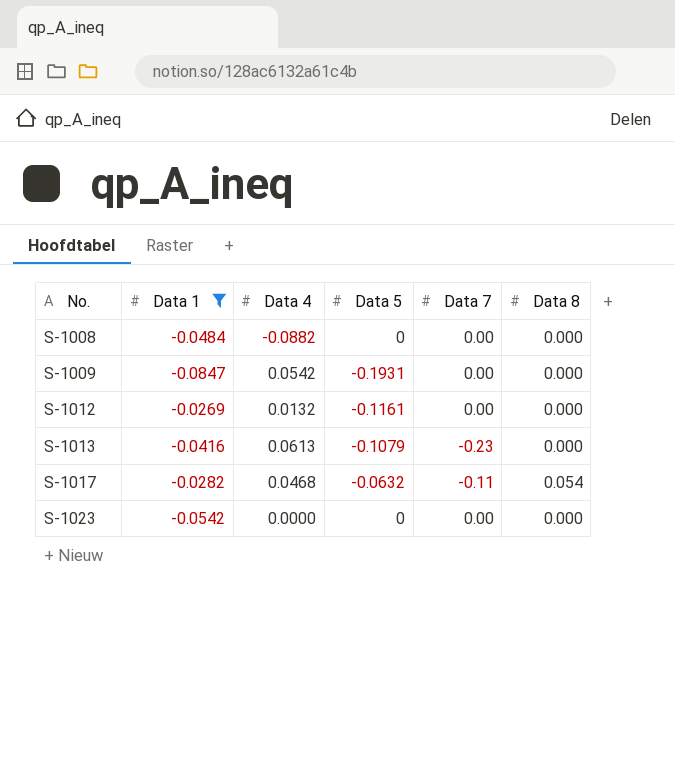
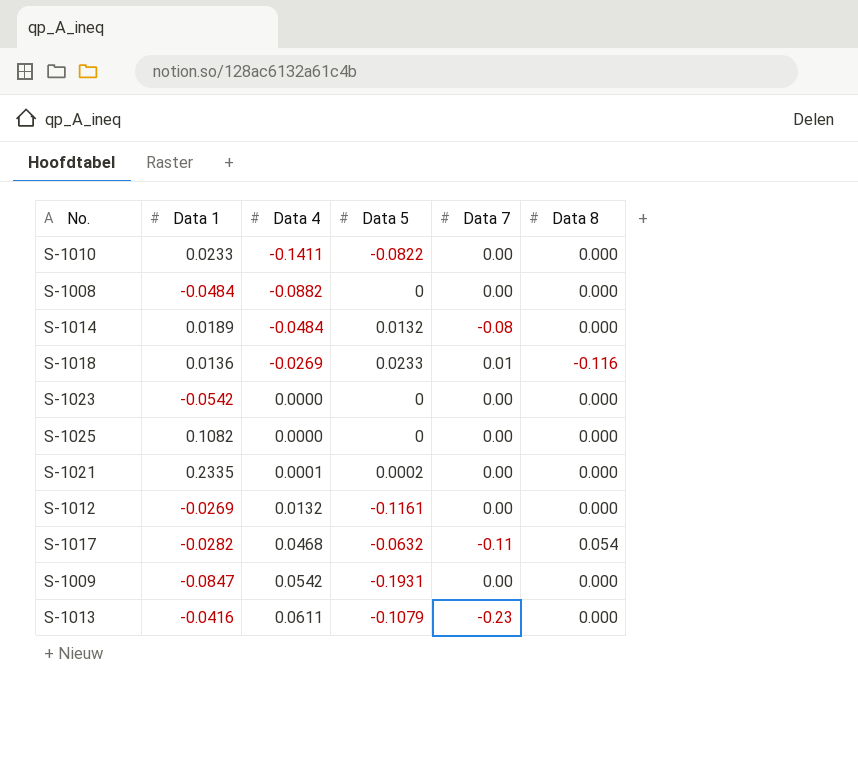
filter: Data 1 <= -0.0269 -> none
row order: No. ascending -> Data 4 ascending
S-1013 | Data 4: 0.0613 -> 0.0611

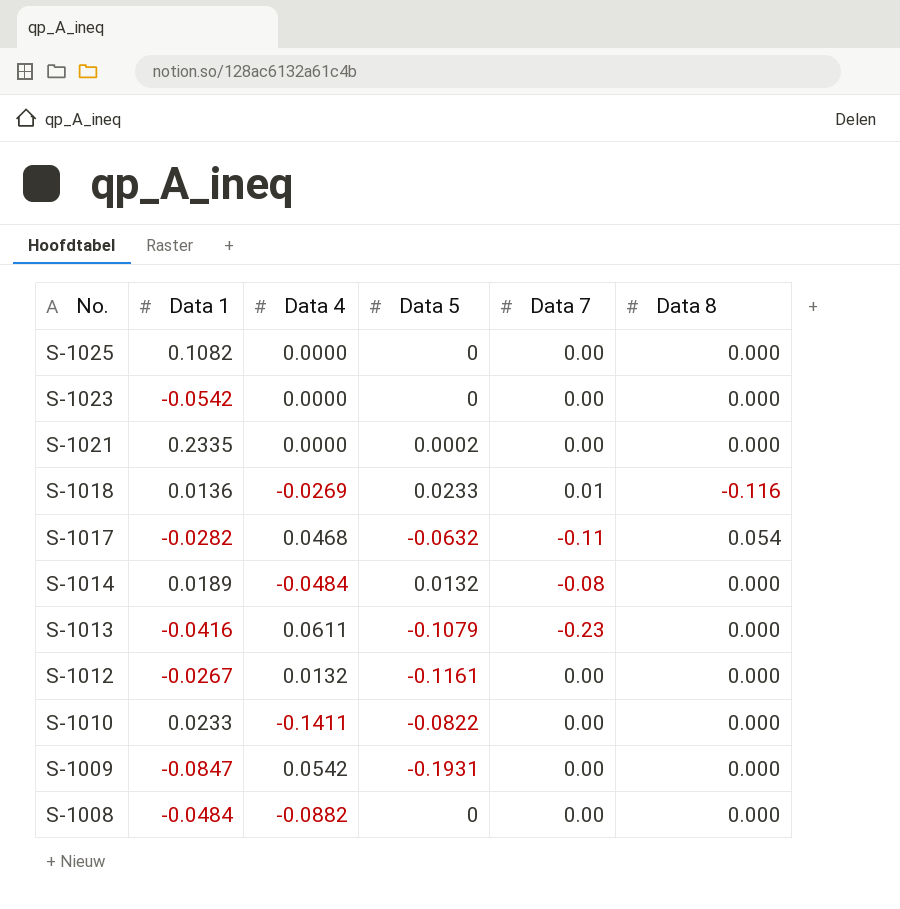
row order: Data 4 ascending -> No. descending
S-1021 | Data 4: 0.0001 -> 0.0000
S-1012 | Data 1: -0.0269 -> -0.0267

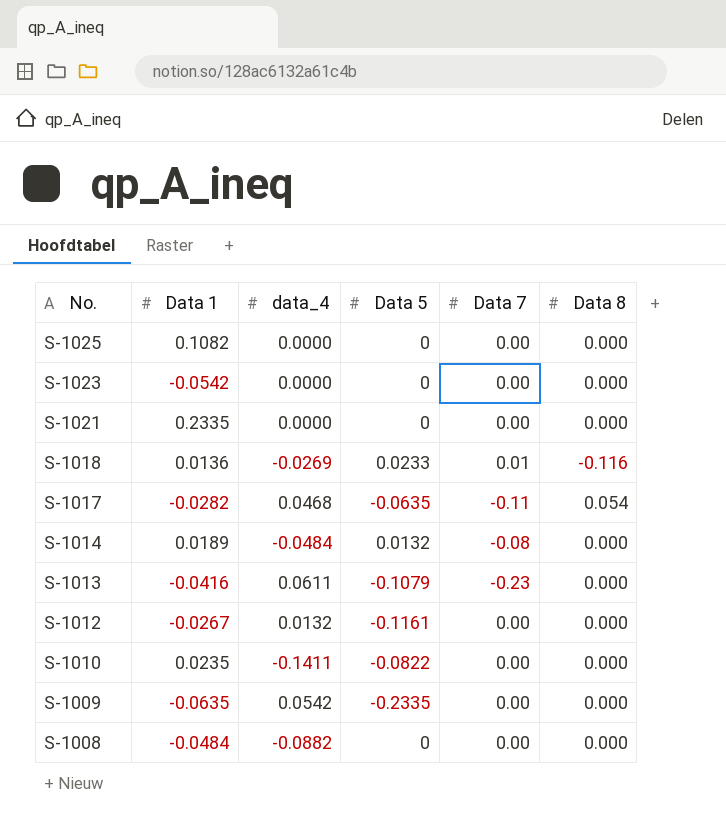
column name: Data 4 -> data_4
S-1021 | Data 5: 0.0002 -> 0
S-1017 | Data 5: -0.0632 -> -0.0635
S-1010 | Data 1: 0.0233 -> 0.0235
S-1009 | Data 1: -0.0847 -> -0.0635
S-1009 | Data 5: -0.1931 -> -0.2335

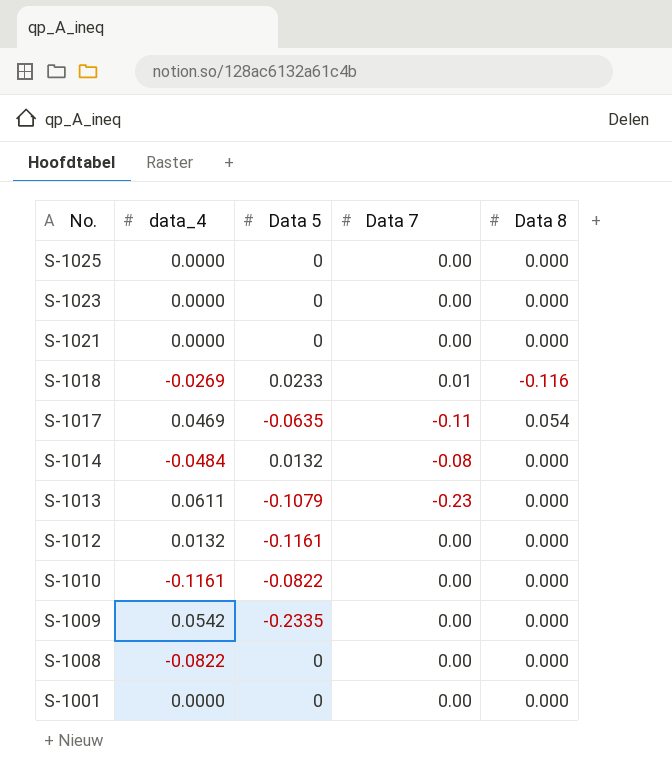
column Data 1 | position: 2 -> none
S-1017 | data_4: 0.0468 -> 0.0469
S-1010 | data_4: -0.1411 -> -0.1161
S-1008 | data_4: -0.0882 -> -0.0822
row S-1001: none -> 0.0000 | 0 | 0.00 | 0.000

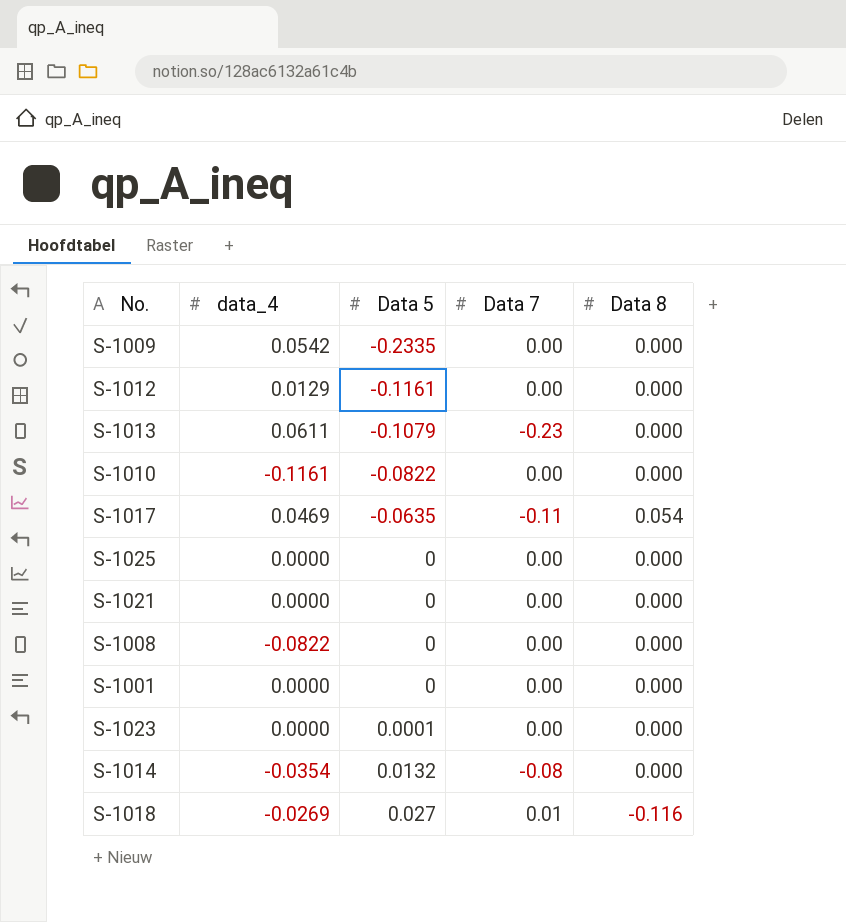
row order: No. descending -> Data 5 ascending
S-1012 | data_4: 0.0132 -> 0.0129
S-1023 | Data 5: 0 -> 0.0001
S-1014 | data_4: -0.0484 -> -0.0354
S-1018 | Data 5: 0.0233 -> 0.027

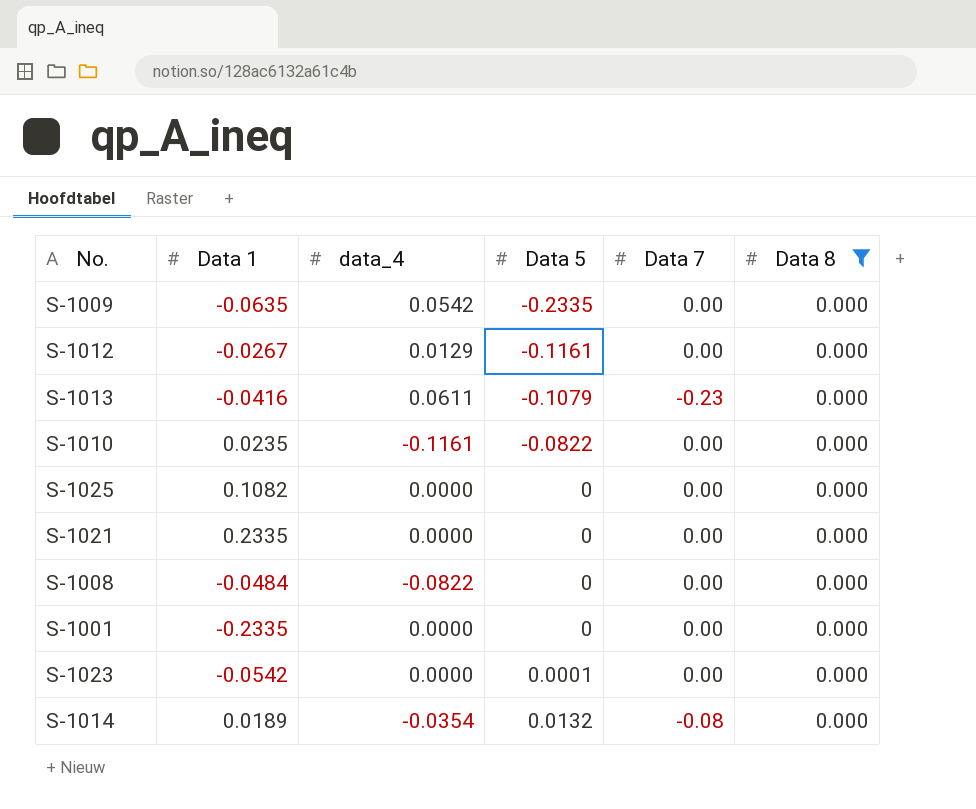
filter: none -> Data 8 = 0.000
column Data 1 | position: none -> 2

